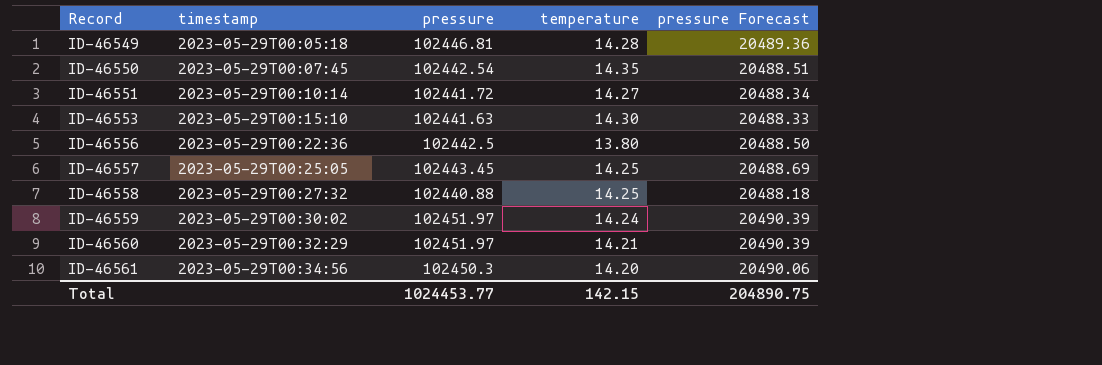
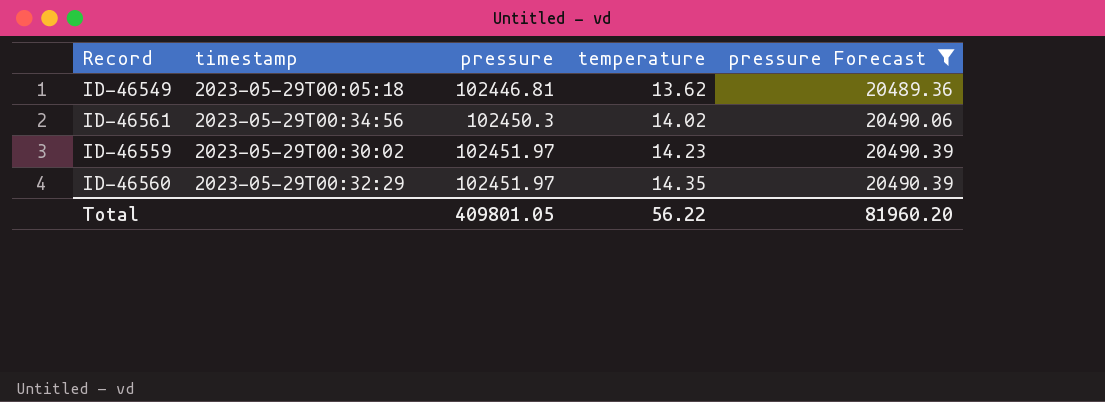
filter: none -> pressure Forecast >= 20489.36
row order: Record ascending -> pressure ascending
ID-46549 | temperature: 14.28 -> 13.62
ID-46561 | temperature: 14.20 -> 14.02
ID-46559 | temperature: 14.24 -> 14.23
ID-46560 | temperature: 14.21 -> 14.35
Total | pressure: 1024453.77 -> 409801.05
Total | temperature: 142.15 -> 56.22
Total | pressure Forecast: 204890.75 -> 81960.20

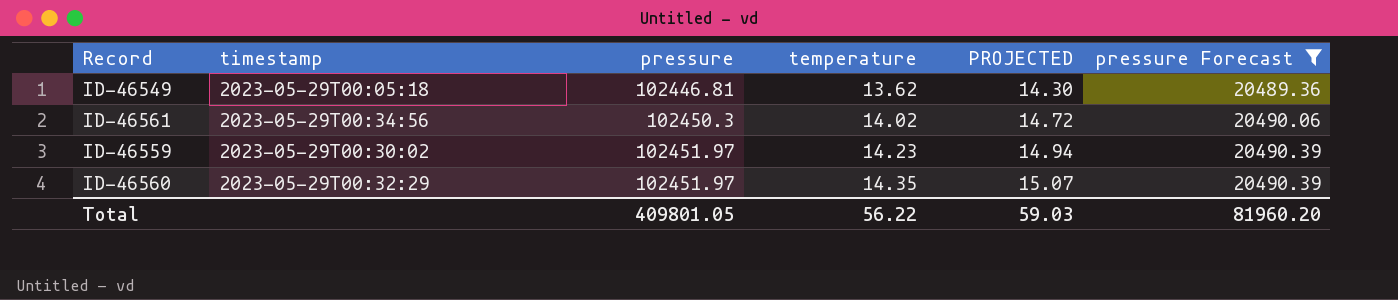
column PROJECTED | formula: none -> [temperature] * 1.05

